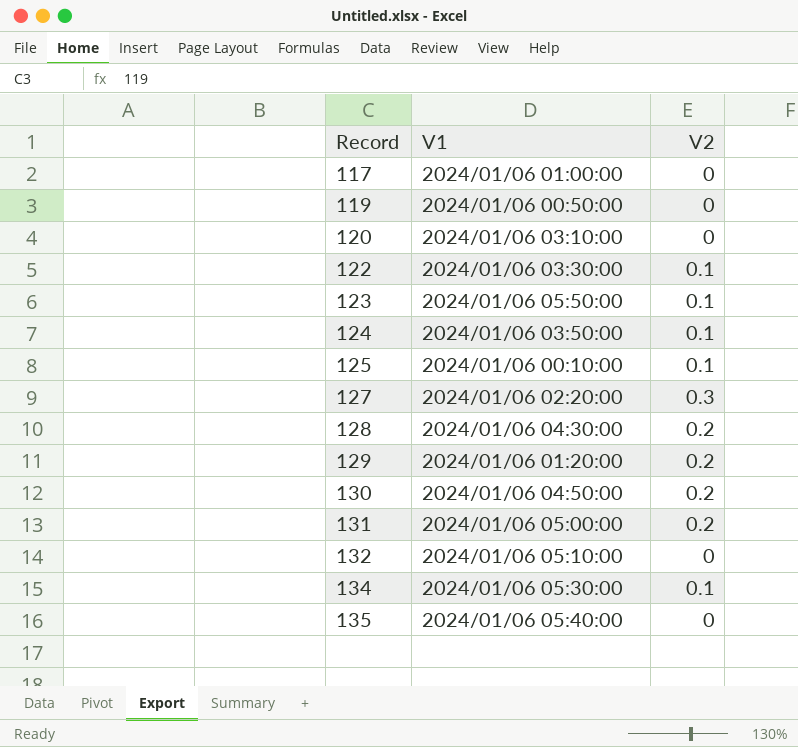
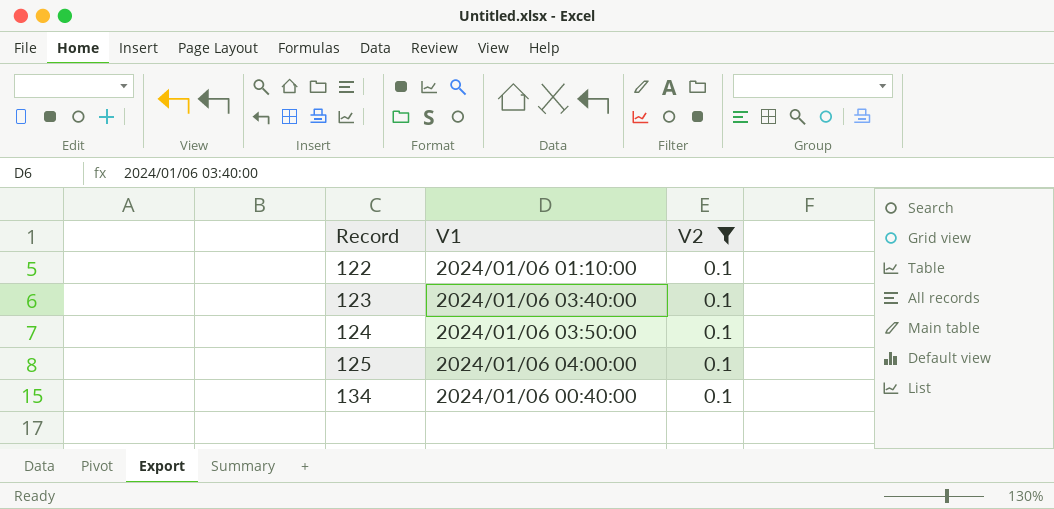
filter: none -> V2 = 0.1
122 | V1: 2024/01/06 03:30:00 -> 2024/01/06 01:10:00
123 | V1: 2024/01/06 05:50:00 -> 2024/01/06 03:40:00
125 | V1: 2024/01/06 00:10:00 -> 2024/01/06 04:00:00
134 | V1: 2024/01/06 05:30:00 -> 2024/01/06 00:40:00

